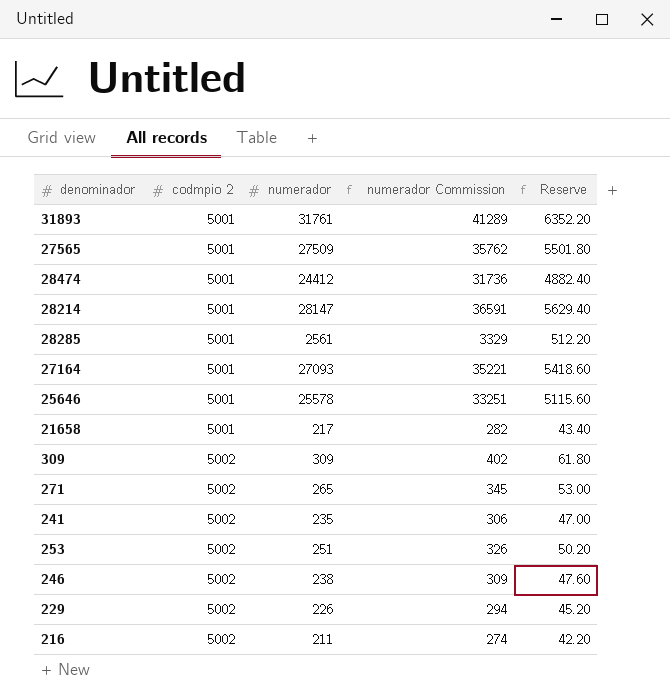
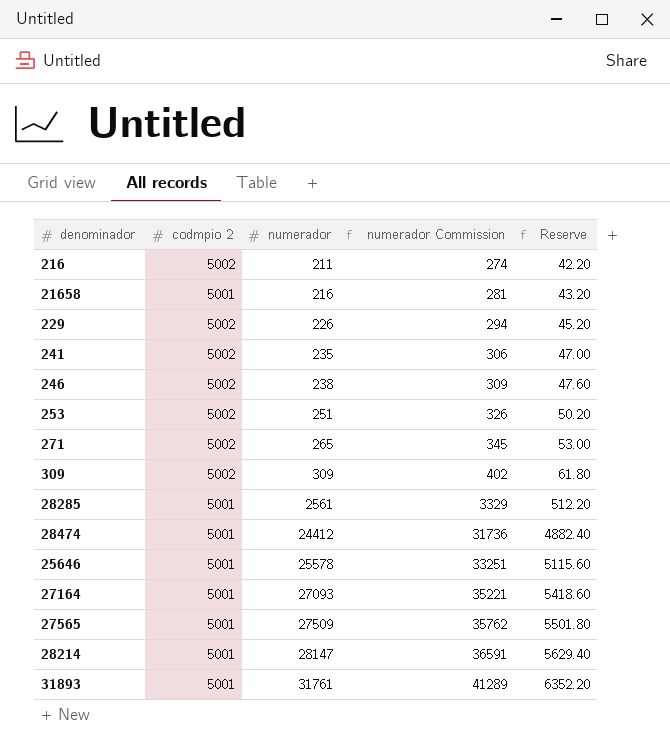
row order: codmpio 2 ascending -> numerador ascending
21658 | numerador: 217 -> 216
21658 | numerador Commission: 282 -> 281
21658 | Reserve: 43.40 -> 43.20

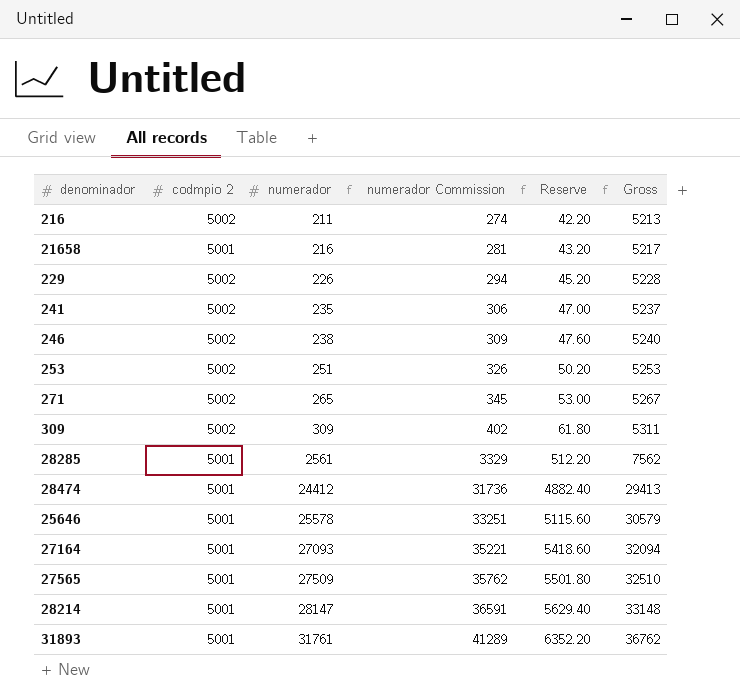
column Gross | formula: none -> [codmpio 2] + [numerador]

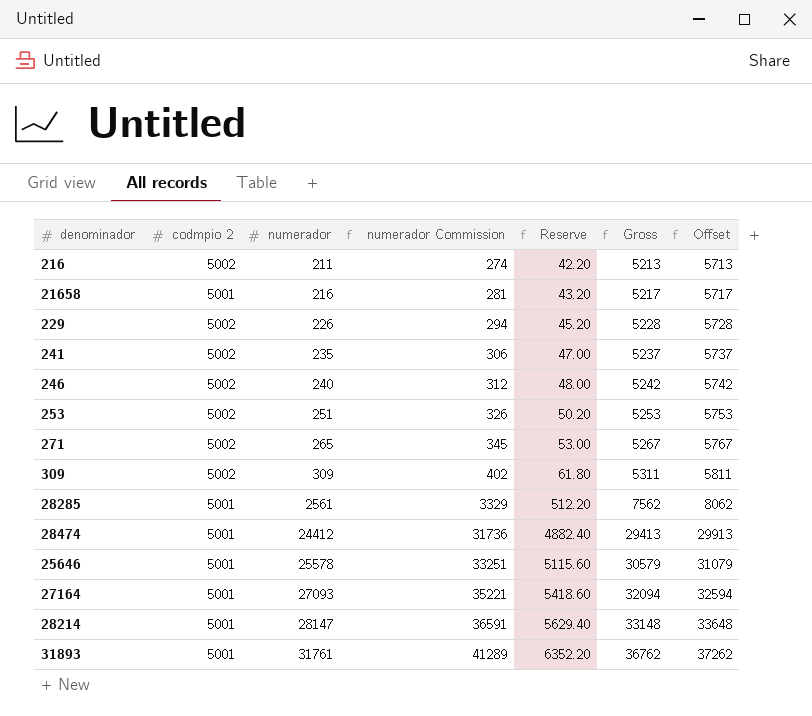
column Offset | formula: none -> [Gross] + 500
row 27565: 5001 | 27509 | 35762 | 5501.80 | 32510 -> none
246 | numerador: 238 -> 240
246 | numerador Commission: 309 -> 312
246 | Reserve: 47.60 -> 48.00
246 | Gross: 5240 -> 5242

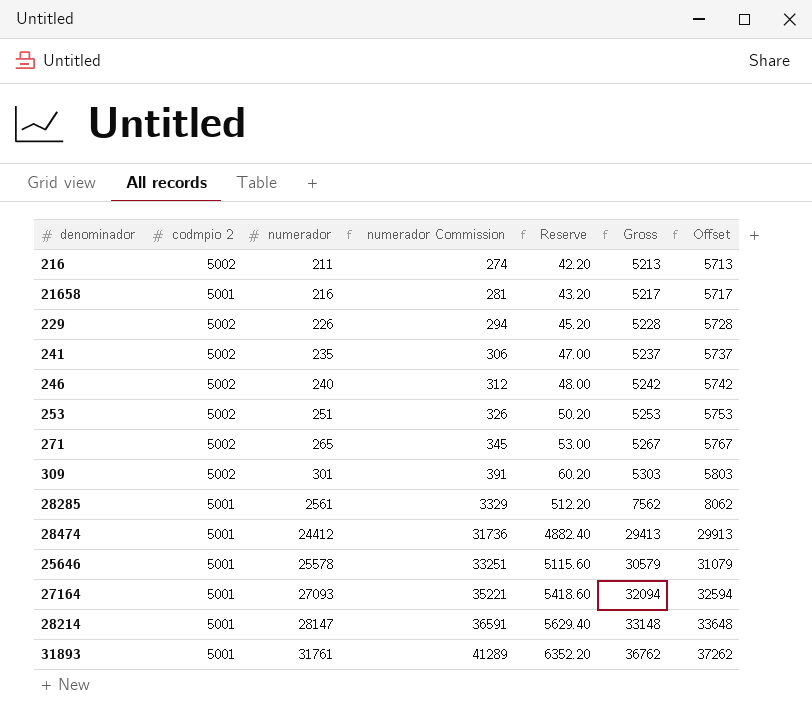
309 | numerador: 309 -> 301
309 | numerador Commission: 402 -> 391
309 | Reserve: 61.80 -> 60.20
309 | Gross: 5311 -> 5303
309 | Offset: 5811 -> 5803

